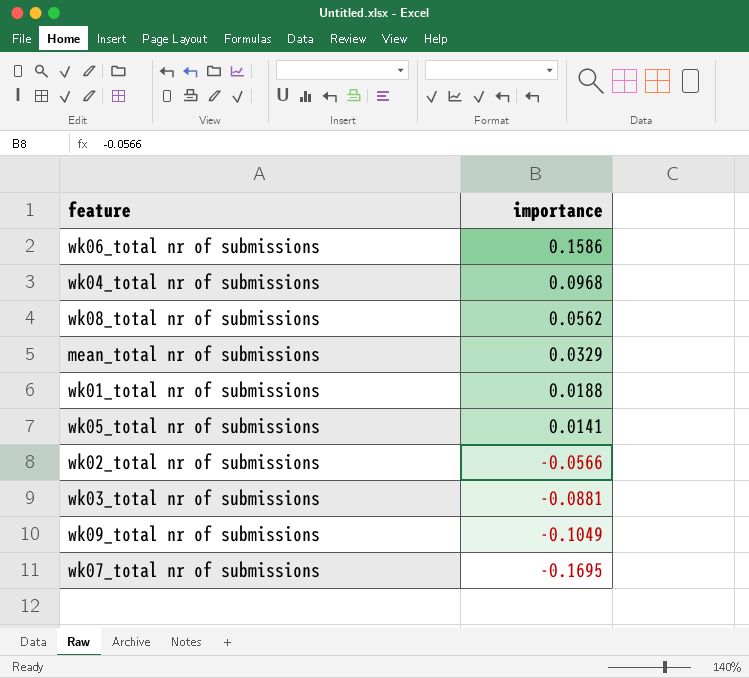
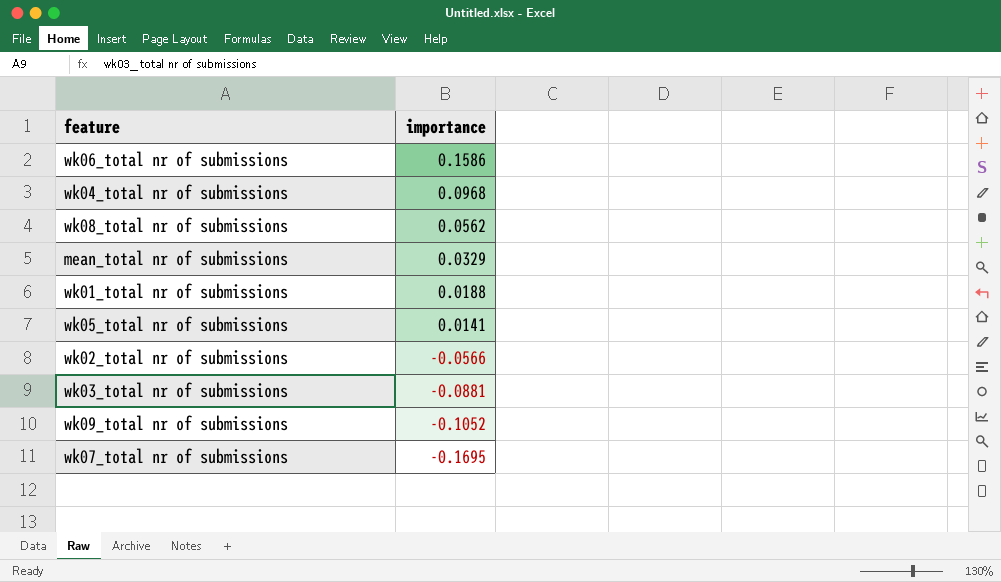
wk09_total nr of submissions | importance: -0.1049 -> -0.1052

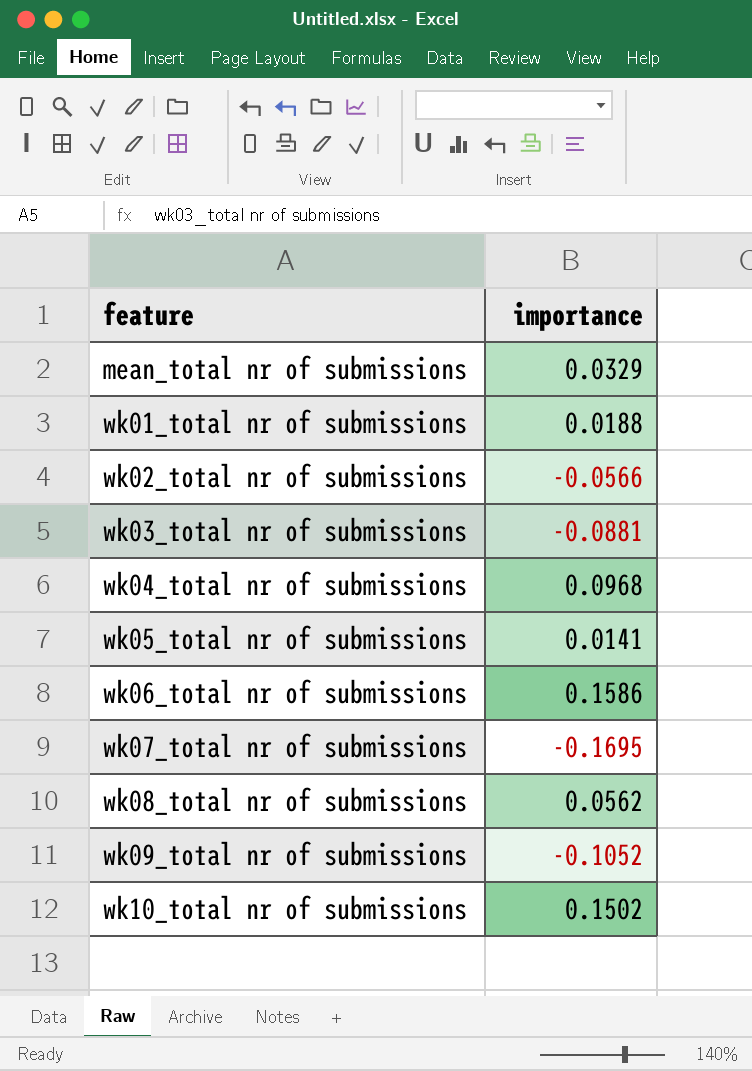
row order: importance descending -> feature ascending
row wk10_total nr of submissions: none -> 0.1502

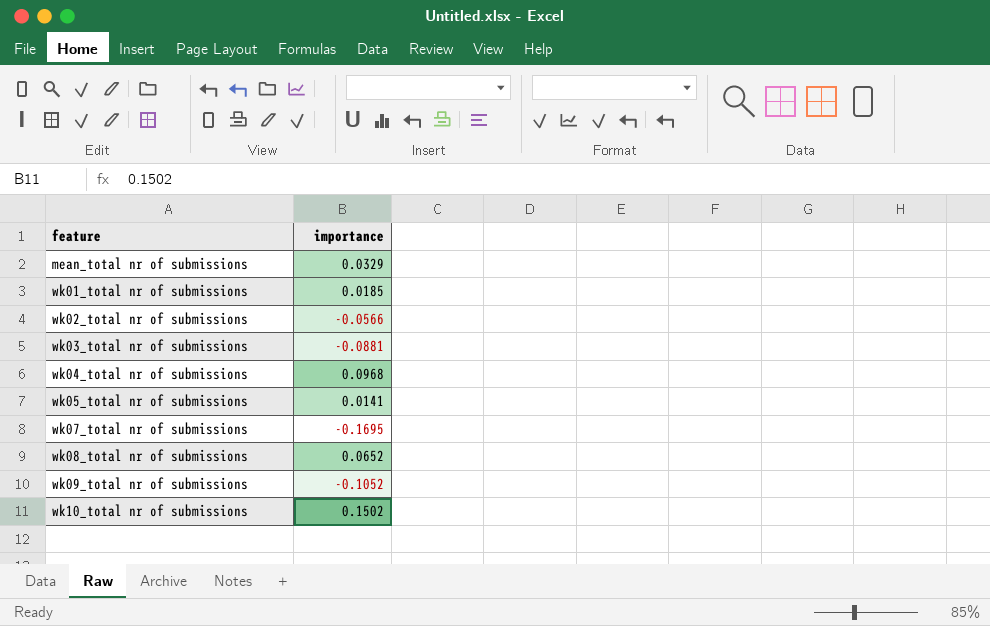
row wk06_total nr of submissions: 0.1586 -> none
wk01_total nr of submissions | importance: 0.0188 -> 0.0185
wk08_total nr of submissions | importance: 0.0562 -> 0.0652

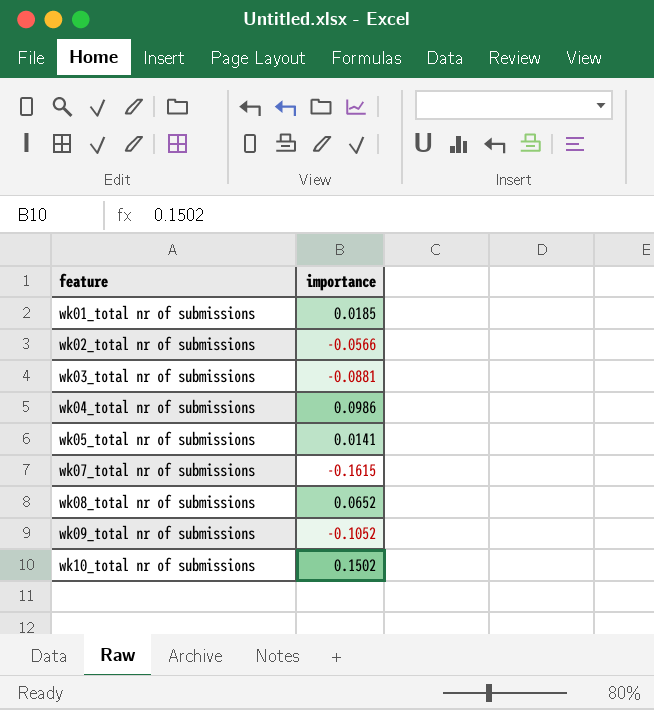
row mean_total nr of submissions: 0.0329 -> none
wk04_total nr of submissions | importance: 0.0968 -> 0.0986
wk07_total nr of submissions | importance: -0.1695 -> -0.1615

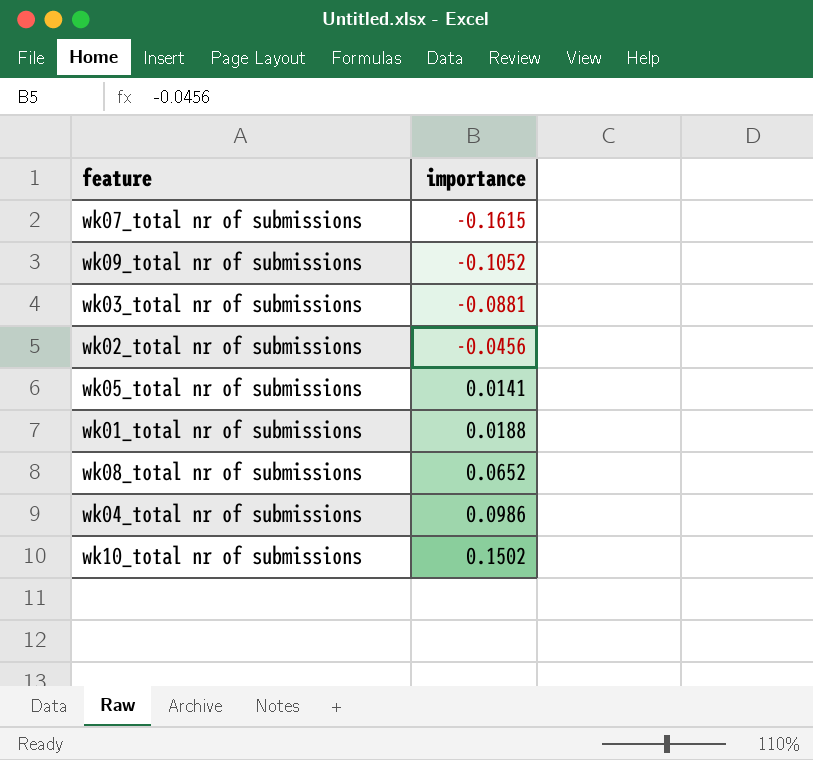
row order: feature ascending -> importance ascending
wk02_total nr of submissions | importance: -0.0566 -> -0.0456
wk01_total nr of submissions | importance: 0.0185 -> 0.0188

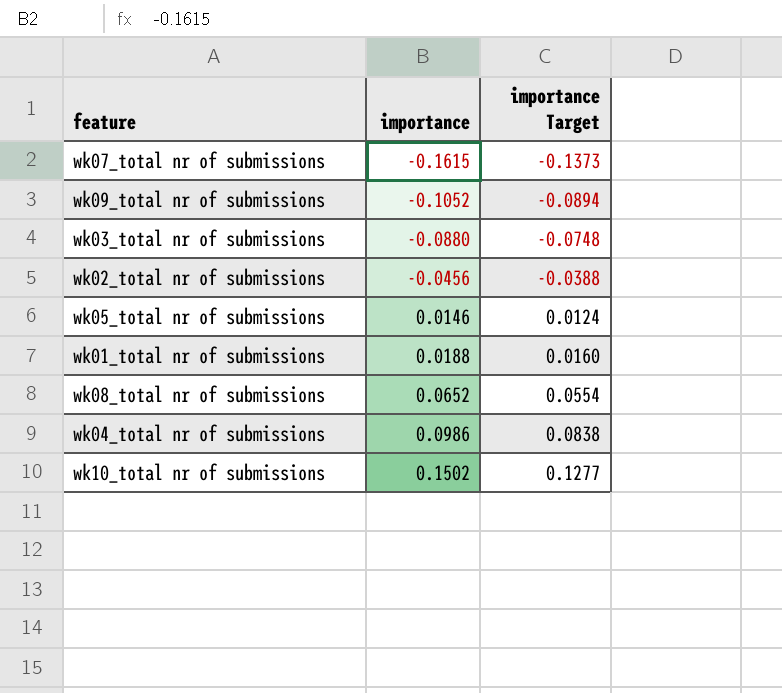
column importance Target | formula: none -> [importance] * 0.85
wk03_total nr of submissions | importance: -0.0881 -> -0.0880
wk05_total nr of submissions | importance: 0.0141 -> 0.0146

